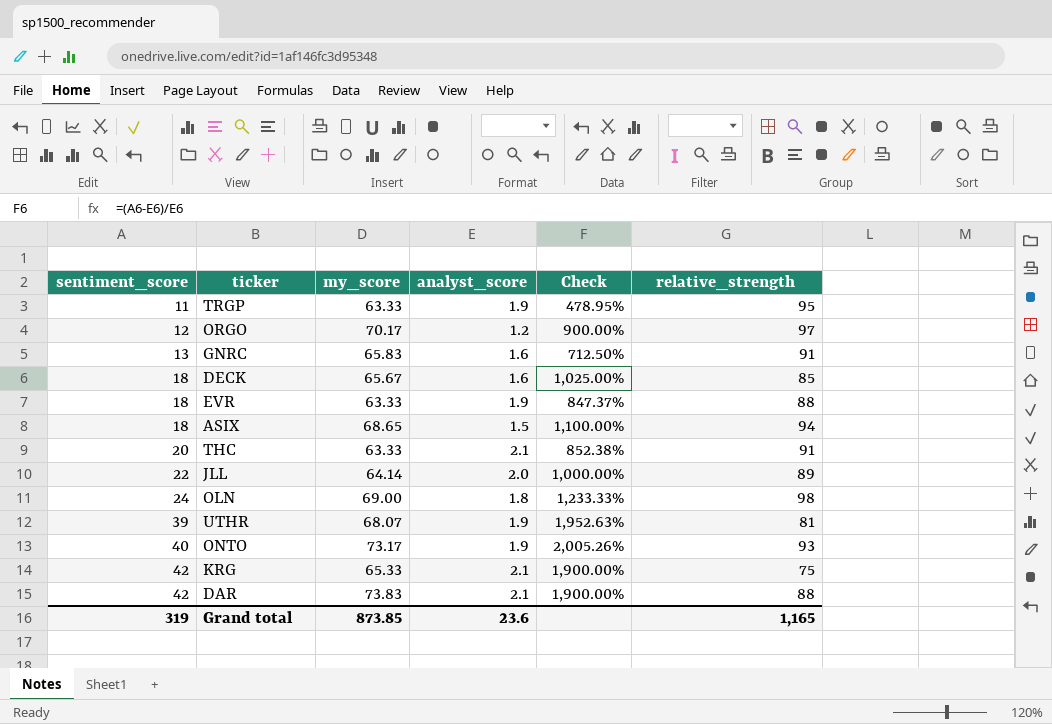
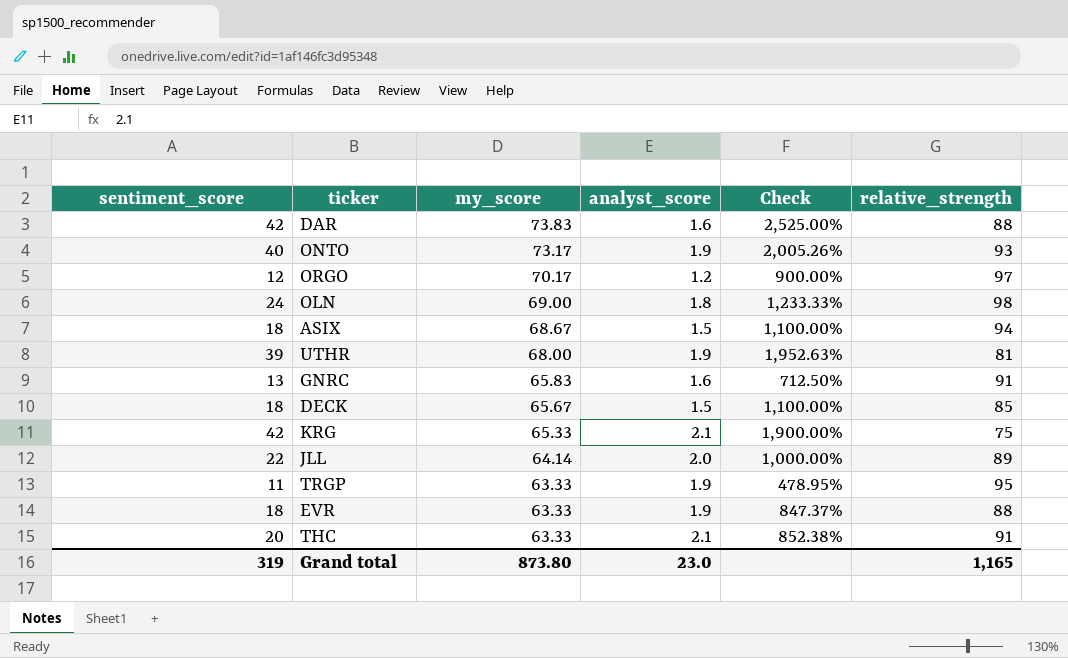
row order: sentiment_score ascending -> my_score descending
DAR | analyst_score: 2.1 -> 1.6
DAR | Check: 1,900.00% -> 2,525.00%
ASIX | my_score: 68.65 -> 68.67
UTHR | my_score: 68.07 -> 68.00
DECK | analyst_score: 1.6 -> 1.5
DECK | Check: 1,025.00% -> 1,100.00%
Grand total | my_score: 873.85 -> 873.80
Grand total | analyst_score: 23.6 -> 23.0

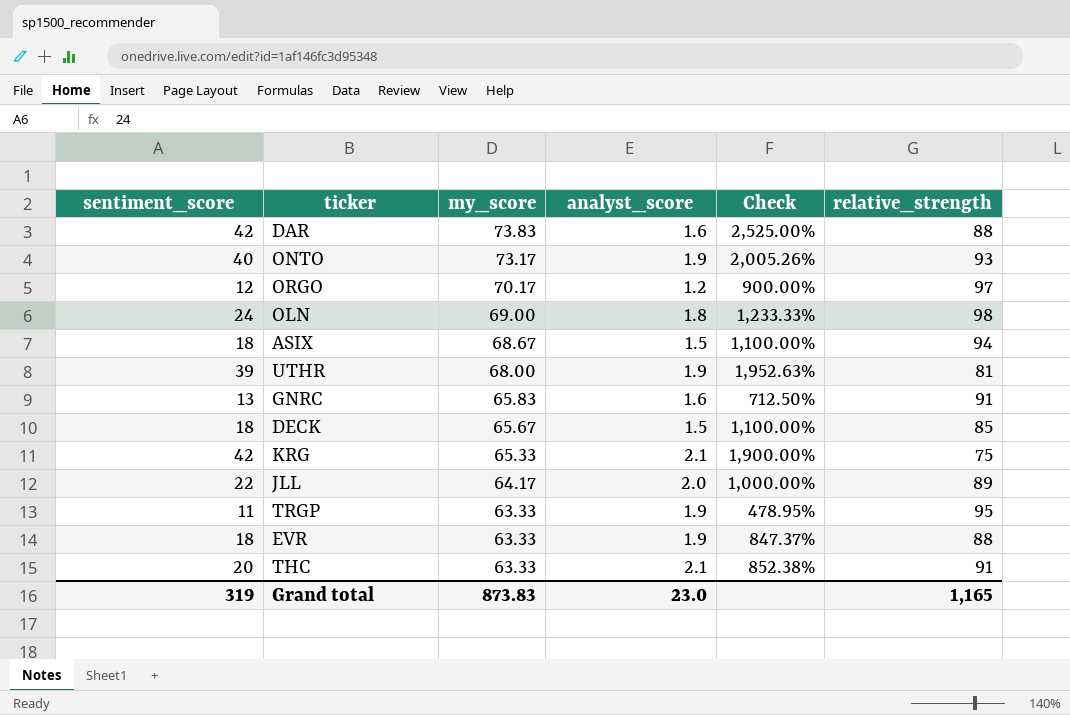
JLL | my_score: 64.14 -> 64.17
Grand total | my_score: 873.80 -> 873.83

